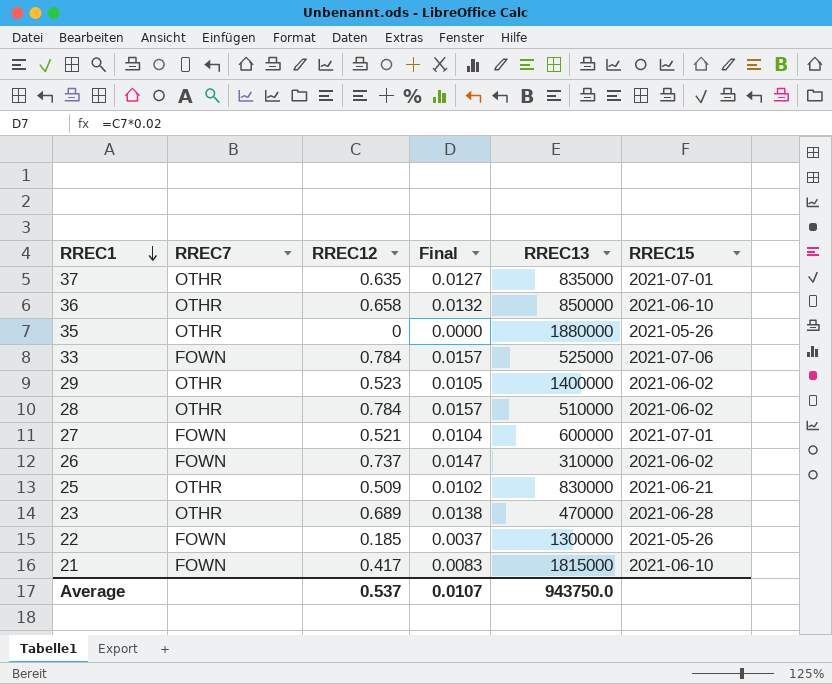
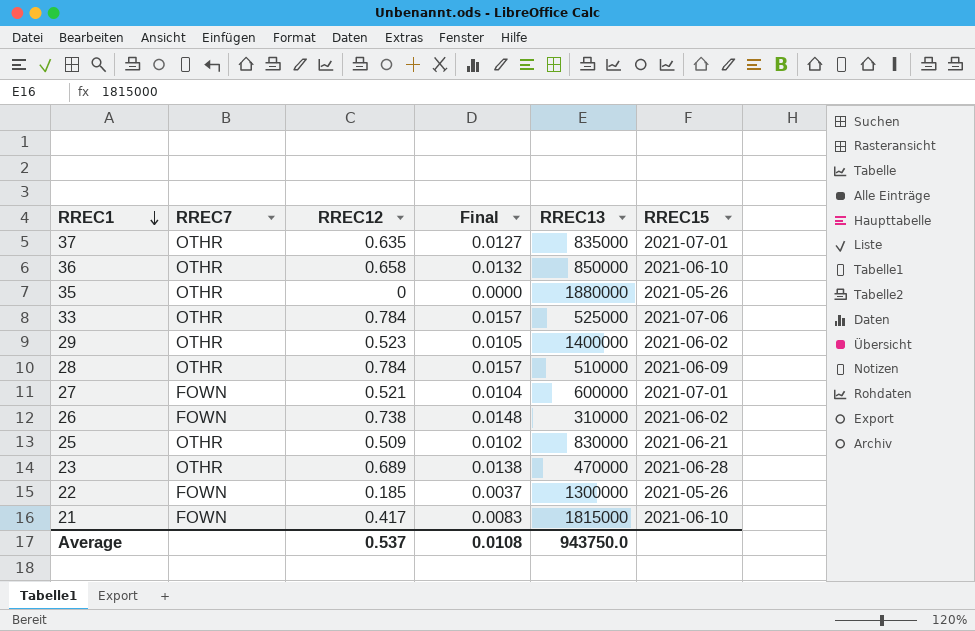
33 | RREC7: FOWN -> OTHR
28 | RREC15: 2021-06-02 -> 2021-06-09
26 | RREC12: 0.737 -> 0.738
26 | Final: 0.0147 -> 0.0148
Average | Final: 0.0107 -> 0.0108

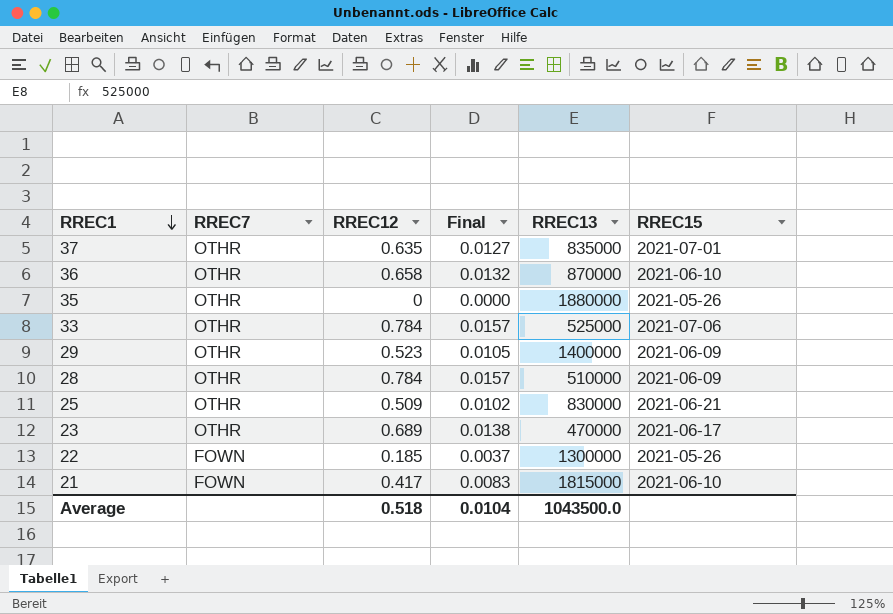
row 27: FOWN | 0.521 | 0.0104 | 600000 | 2021-07-01 -> none
row 26: FOWN | 0.738 | 0.0148 | 310000 | 2021-06-02 -> none
36 | RREC13: 850000 -> 870000
29 | RREC15: 2021-06-02 -> 2021-06-09
23 | RREC15: 2021-06-28 -> 2021-06-17
Average | RREC12: 0.537 -> 0.518
Average | Final: 0.0108 -> 0.0104
Average | RREC13: 943750.0 -> 1043500.0

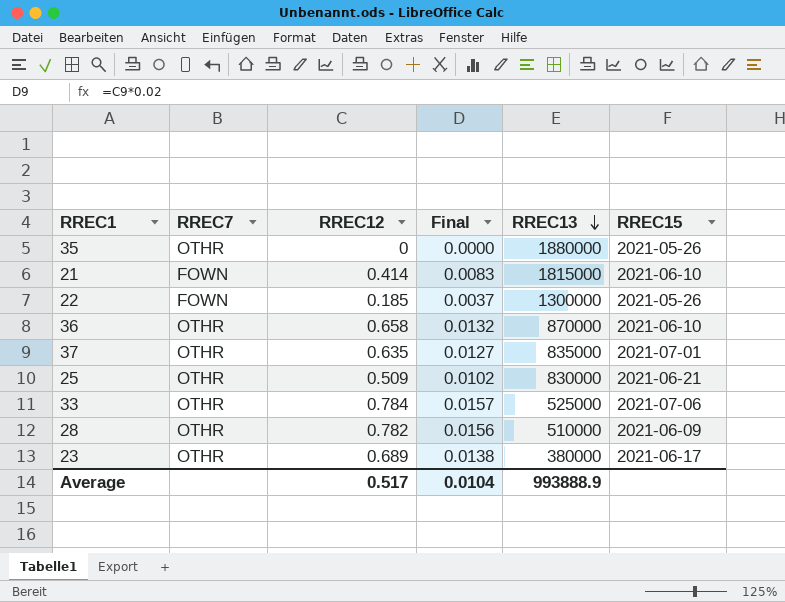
row order: RREC1 descending -> RREC13 descending
row 29: OTHR | 0.523 | 0.0105 | 1400000 | 2021-06-09 -> none
21 | RREC12: 0.417 -> 0.414
28 | RREC12: 0.784 -> 0.782
28 | Final: 0.0157 -> 0.0156
23 | RREC13: 470000 -> 380000
Average | RREC12: 0.518 -> 0.517
Average | RREC13: 1043500.0 -> 993888.9

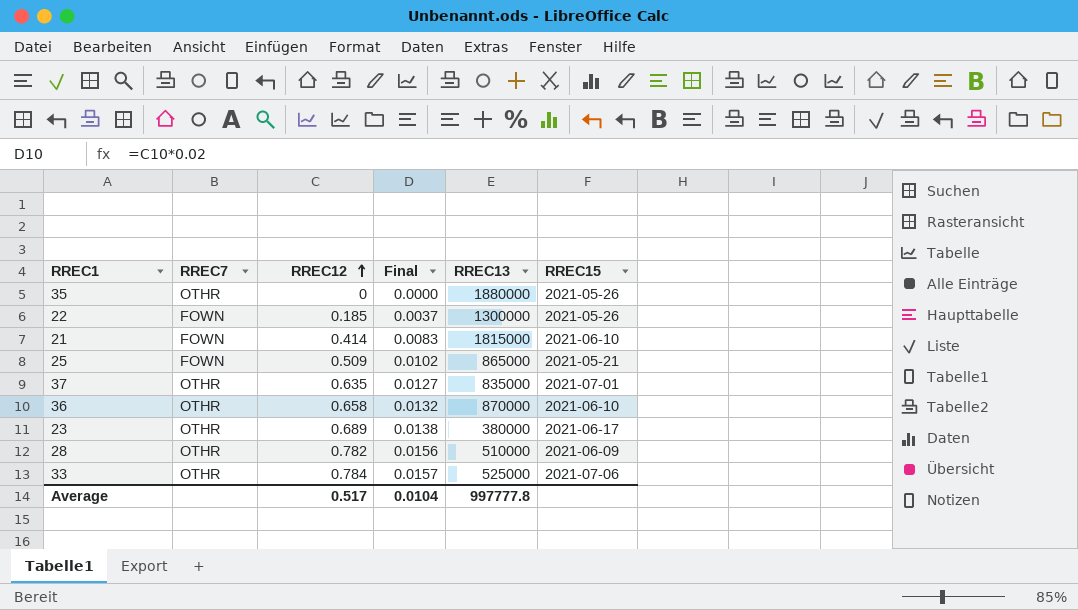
row order: RREC13 descending -> RREC12 ascending
25 | RREC7: OTHR -> FOWN
25 | RREC13: 830000 -> 865000
25 | RREC15: 2021-06-21 -> 2021-05-21
Average | RREC13: 993888.9 -> 997777.8

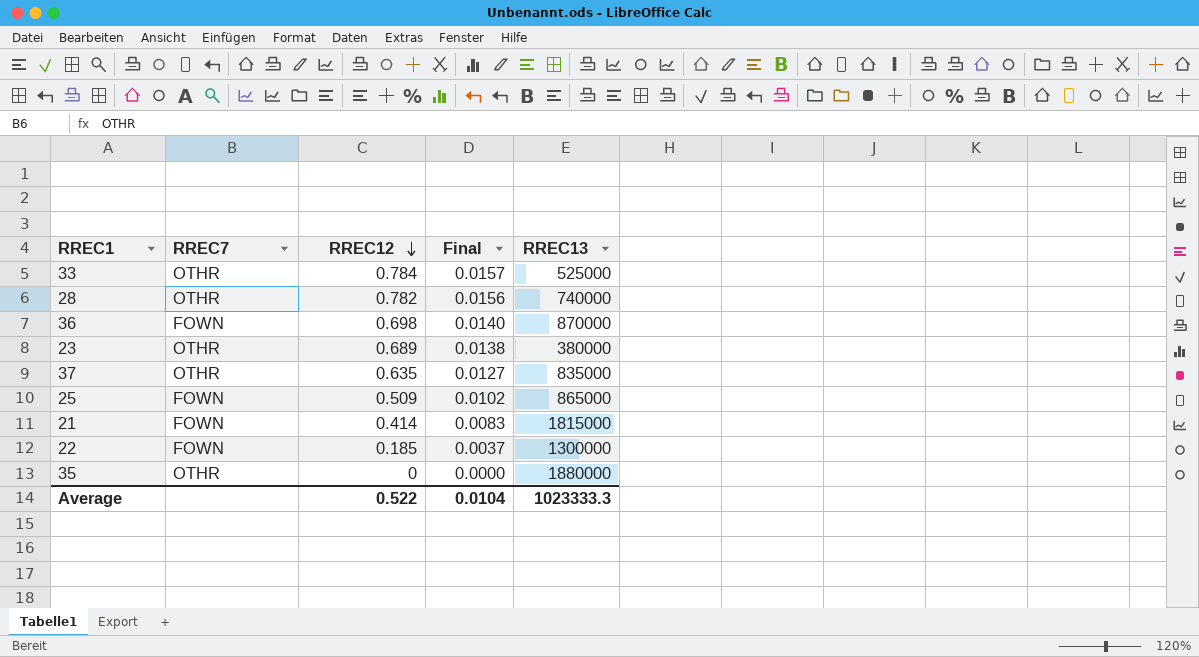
row order: RREC12 ascending -> RREC12 descending
column RREC15 | position: 6 -> none
28 | RREC13: 510000 -> 740000
36 | RREC7: OTHR -> FOWN
36 | RREC12: 0.658 -> 0.698
36 | Final: 0.0132 -> 0.0140
Average | RREC12: 0.517 -> 0.522
Average | RREC13: 997777.8 -> 1023333.3

